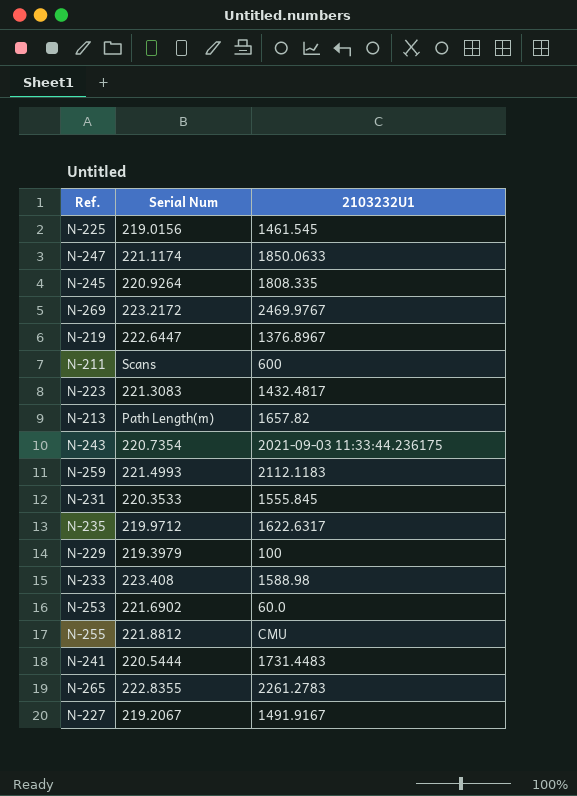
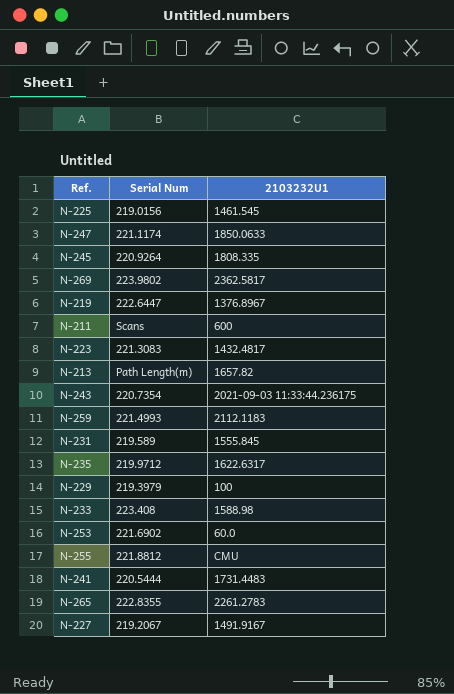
N-269 | Serial Num: 223.2172 -> 223.9802
N-269 | 2103232U1: 2469.9767 -> 2362.5817
N-231 | Serial Num: 220.3533 -> 219.589

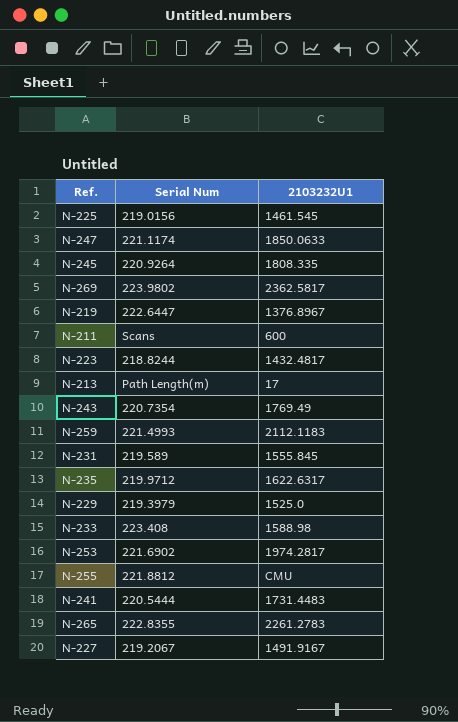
N-223 | Serial Num: 221.3083 -> 218.8244
N-213 | 2103232U1: 1657.82 -> 17
N-243 | 2103232U1: 2021-09-03 11:33:44.236175 -> 1769.49
N-229 | 2103232U1: 100 -> 1525.0
N-253 | 2103232U1: 60.0 -> 1974.2817

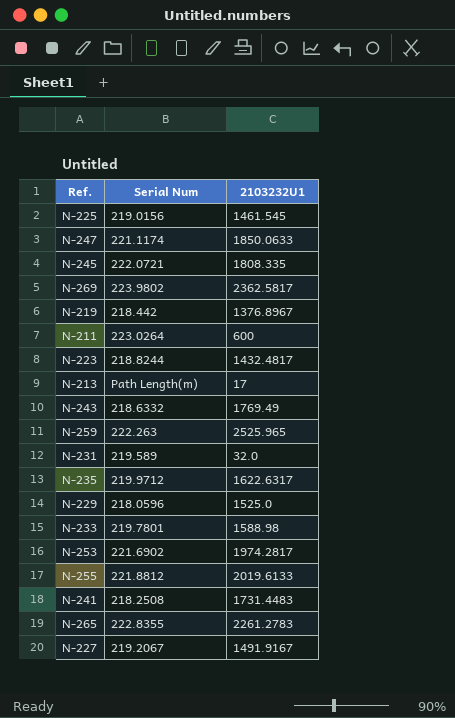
N-245 | Serial Num: 220.9264 -> 222.0721
N-219 | Serial Num: 222.6447 -> 218.442
N-211 | Serial Num: Scans -> 223.0264
N-243 | Serial Num: 220.7354 -> 218.6332
N-259 | Serial Num: 221.4993 -> 222.263
N-259 | 2103232U1: 2112.1183 -> 2525.965
N-231 | 2103232U1: 1555.845 -> 32.0
N-229 | Serial Num: 219.3979 -> 218.0596
N-233 | Serial Num: 223.408 -> 219.7801
N-255 | 2103232U1: CMU -> 2019.6133
N-241 | Serial Num: 220.5444 -> 218.2508

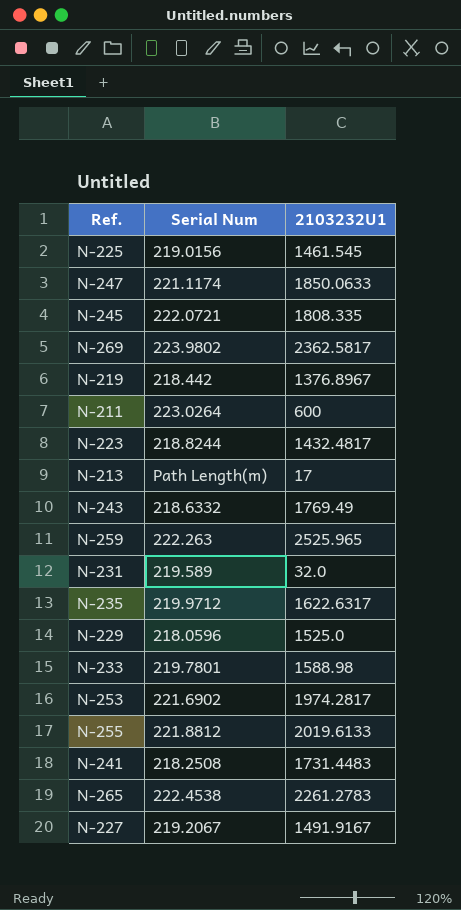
N-265 | Serial Num: 222.8355 -> 222.4538

